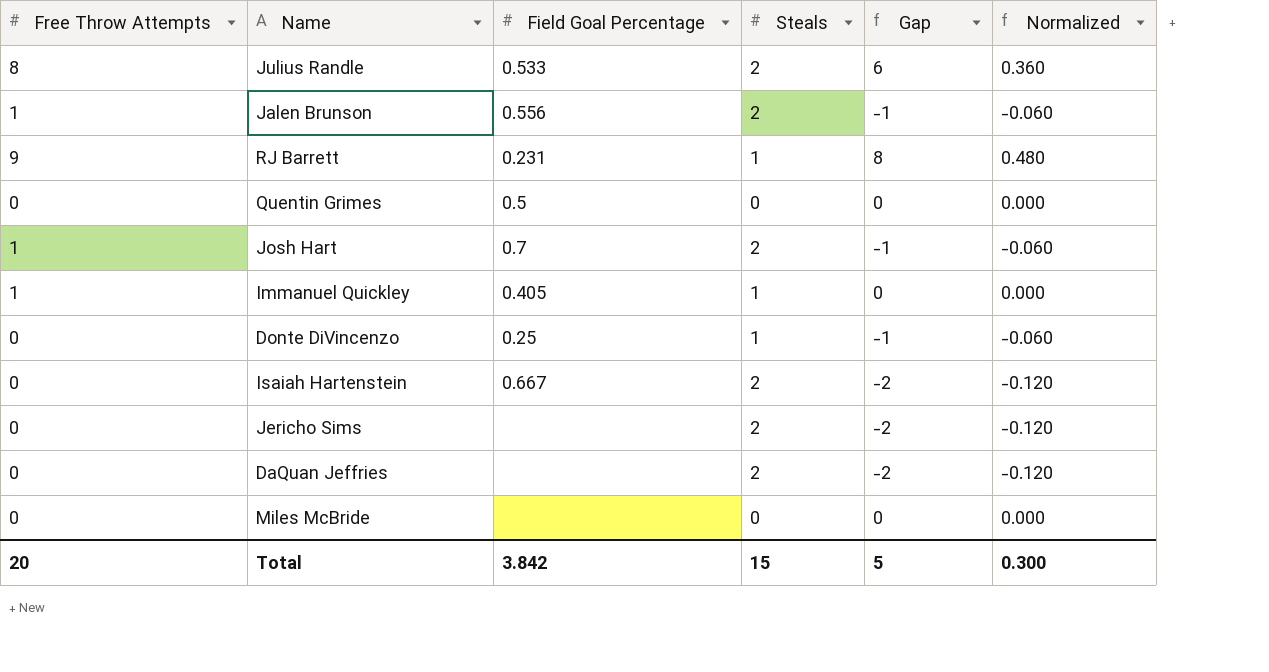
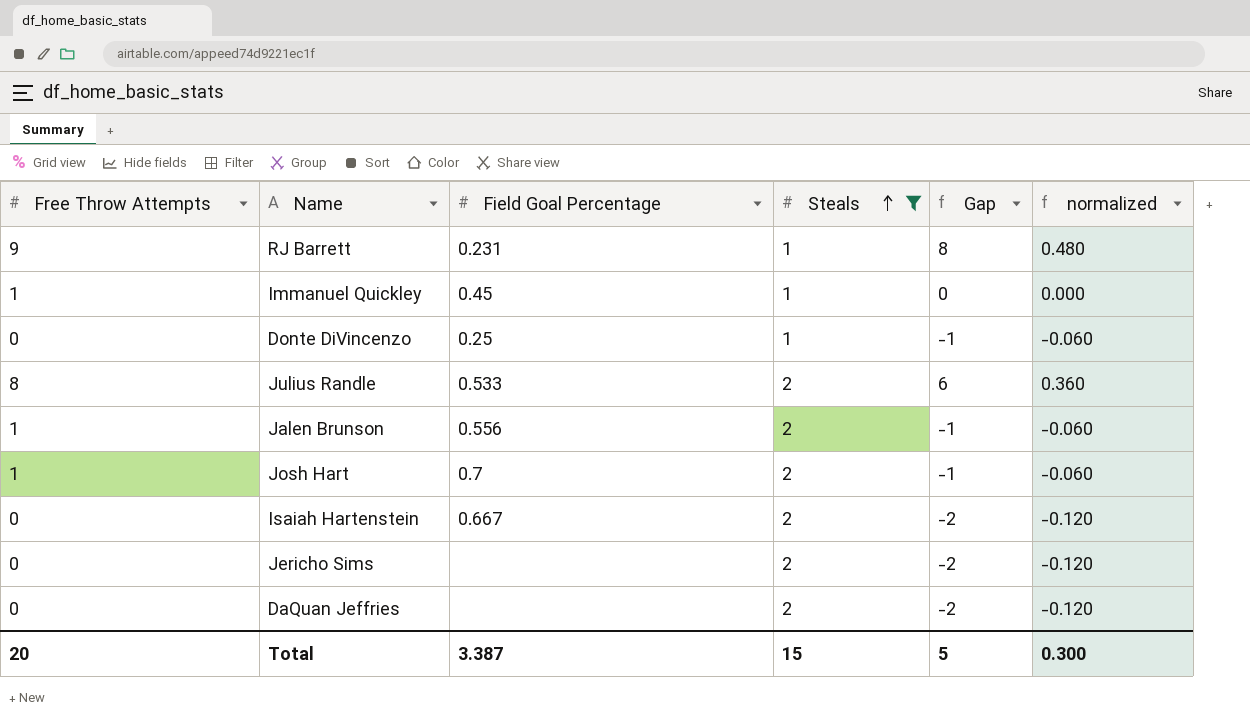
filter: none -> Steals != 0
row order: none -> Steals ascending
column name: Normalized -> normalized
Immanuel Quickley | Field Goal Percentage: 0.405 -> 0.45
Total | Field Goal Percentage: 3.842 -> 3.387

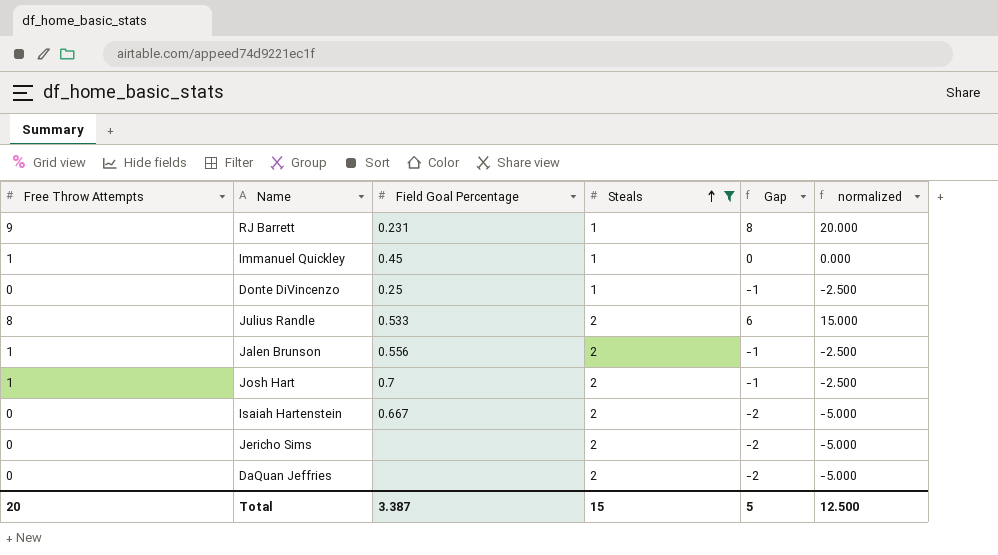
column normalized | formula: [Gap] * 0.06 -> [Gap] * 2.5
Total | normalized: 0.300 -> 12.500

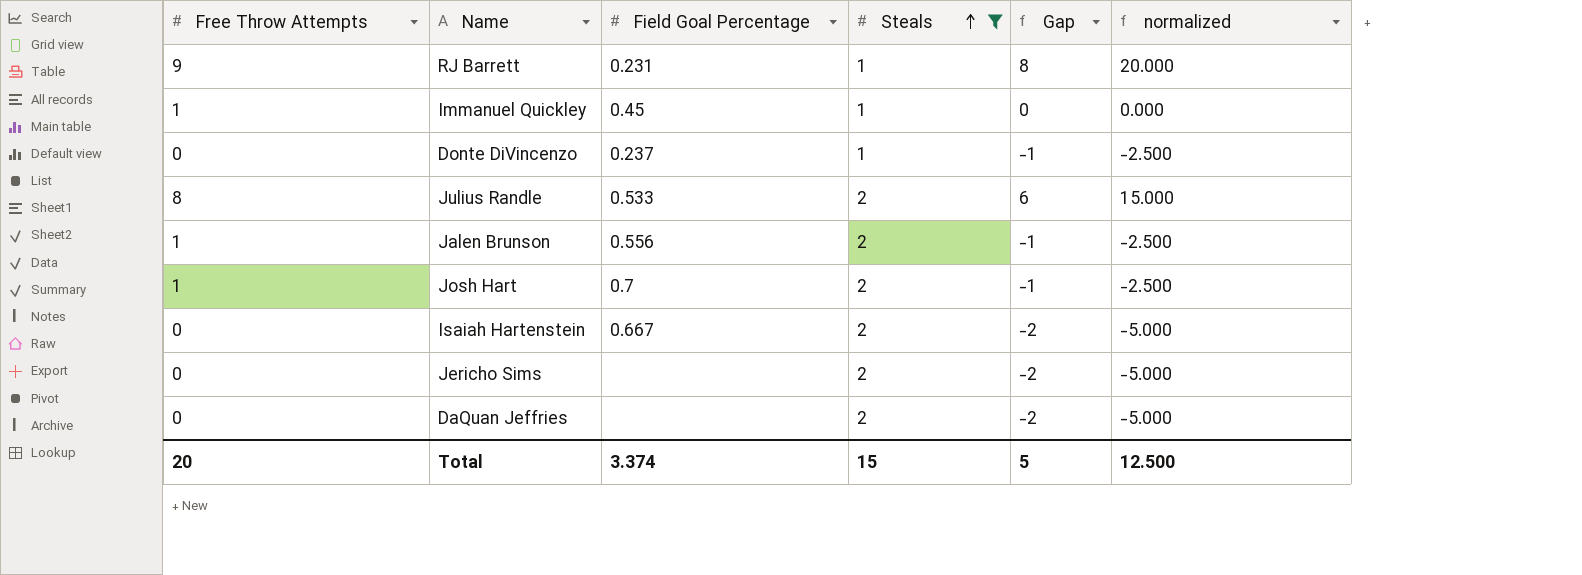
Donte DiVincenzo | Field Goal Percentage: 0.25 -> 0.237
Total | Field Goal Percentage: 3.387 -> 3.374

